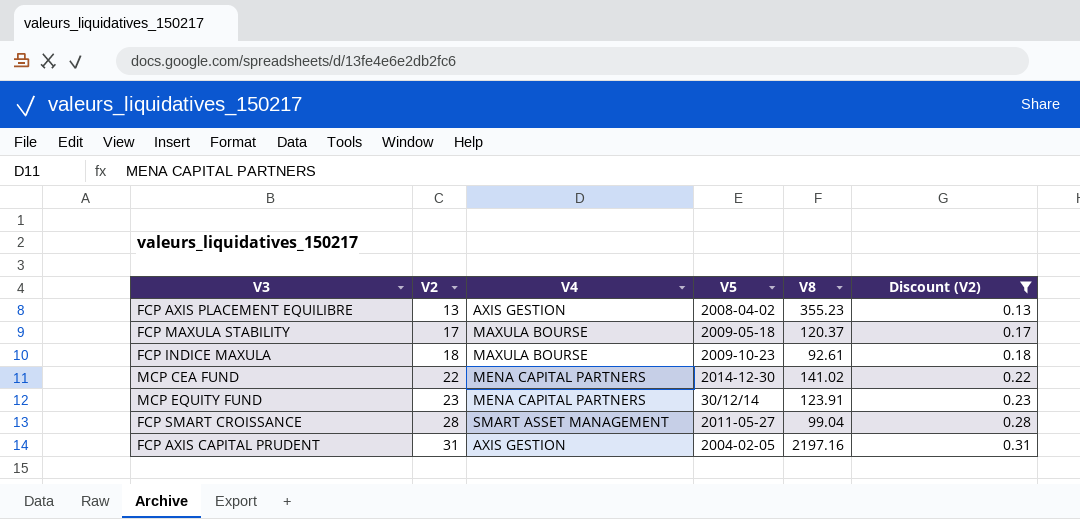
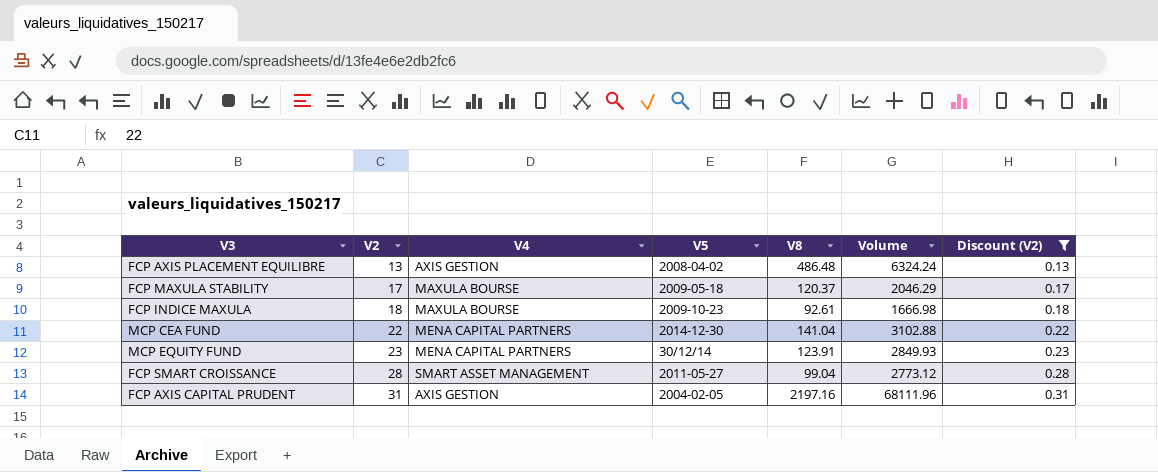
column Volume | formula: none -> [V2] * [V8]
FCP AXIS PLACEMENT EQUILIBRE | V8: 355.23 -> 486.48
MCP CEA FUND | V8: 141.02 -> 141.04

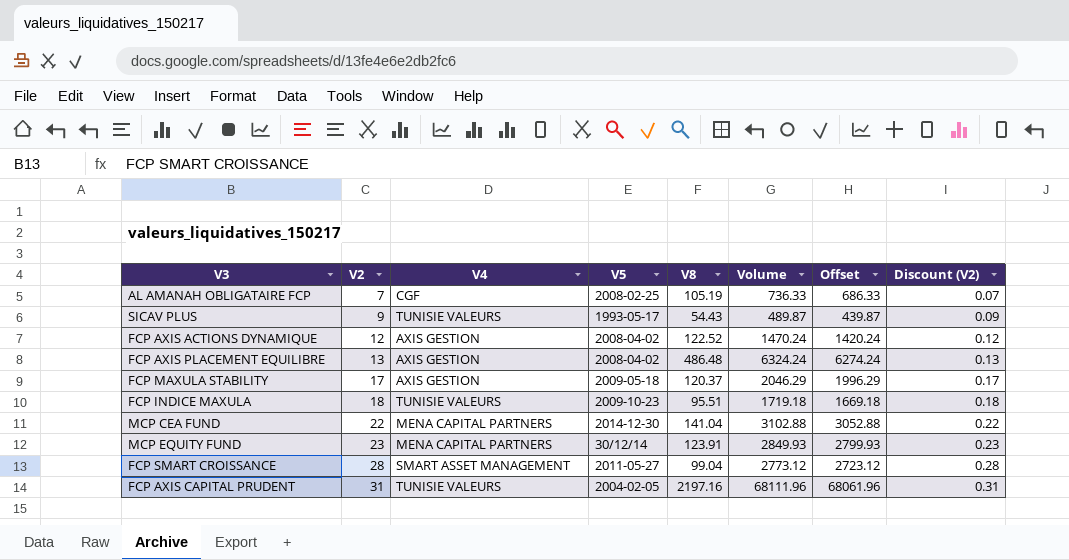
filter: Discount (V2) >= 0.13 -> none
column Offset | formula: none -> [Volume] - 50
FCP MAXULA STABILITY | V4: MAXULA BOURSE -> AXIS GESTION
FCP INDICE MAXULA | V4: MAXULA BOURSE -> TUNISIE VALEURS
FCP INDICE MAXULA | V8: 92.61 -> 95.51
FCP INDICE MAXULA | Volume: 1666.98 -> 1719.18
FCP AXIS CAPITAL PRUDENT | V4: AXIS GESTION -> TUNISIE VALEURS

